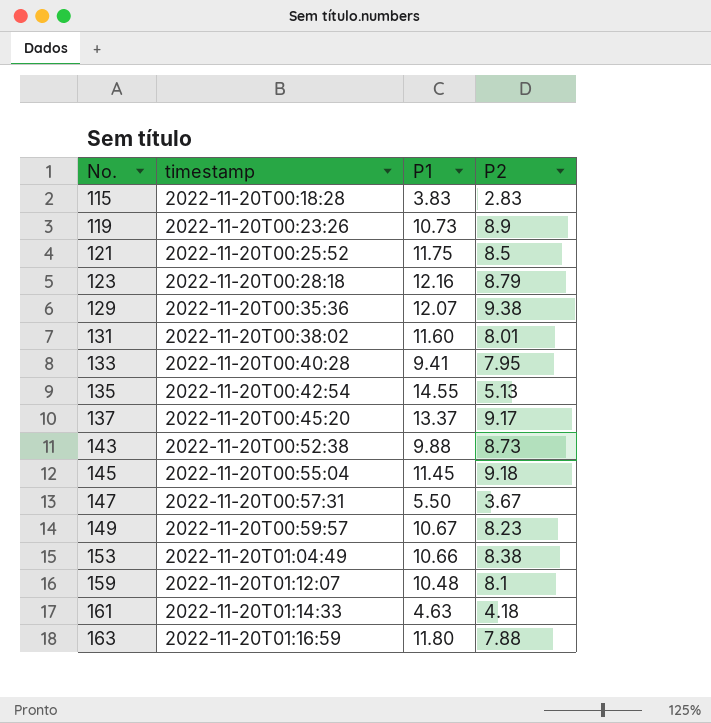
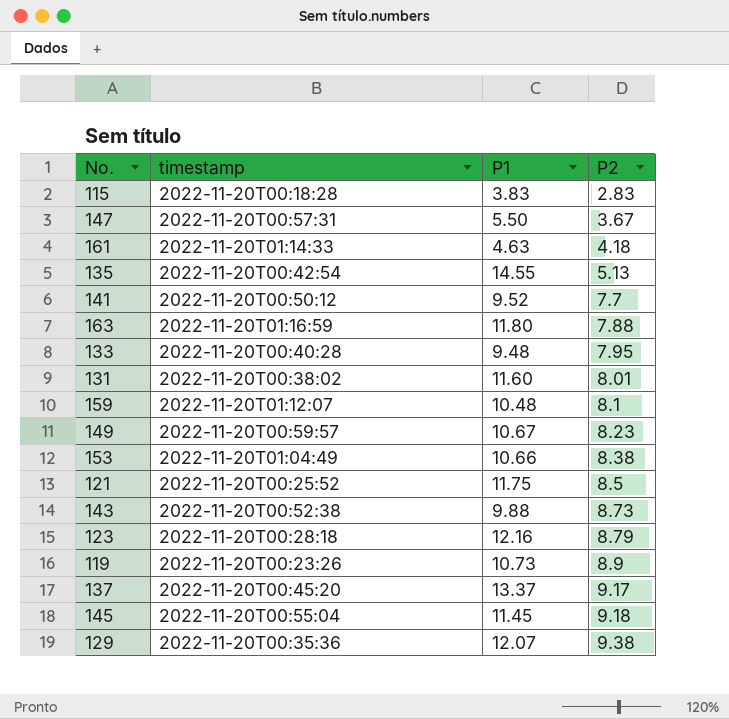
row order: No. ascending -> P2 ascending
row 141: none -> 2022-11-20T00:50:12 | 9.52 | 7.7
133 | P1: 9.41 -> 9.48

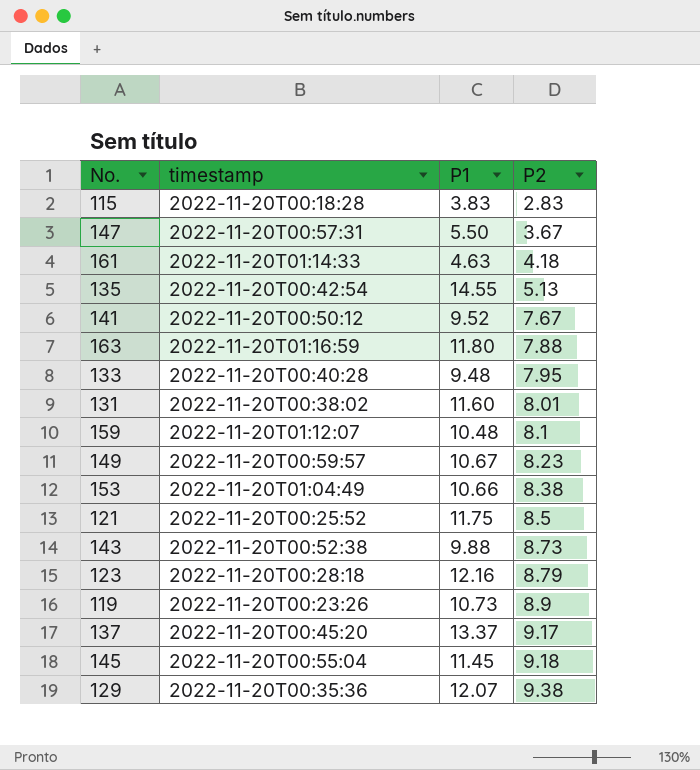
141 | P2: 7.7 -> 7.67

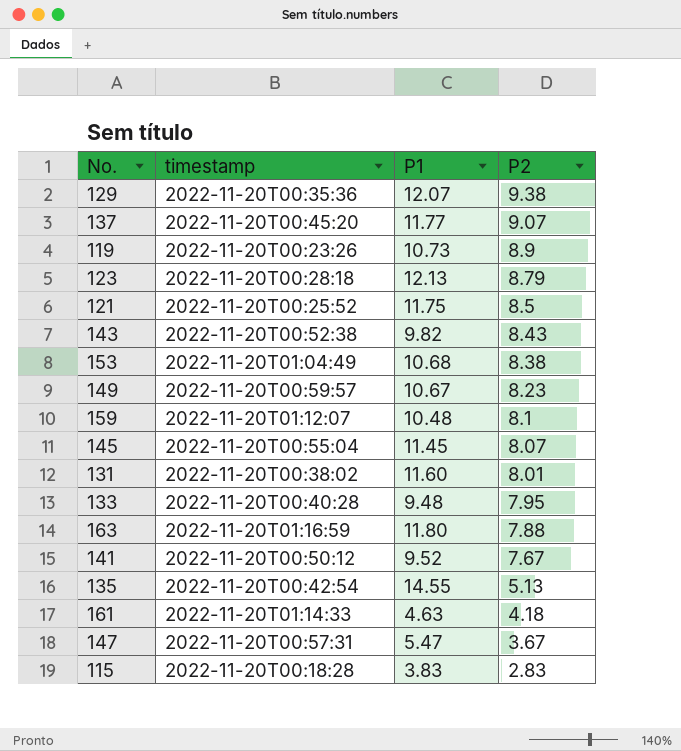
row order: P2 ascending -> P2 descending
137 | P1: 13.37 -> 11.77
137 | P2: 9.17 -> 9.07
123 | P1: 12.16 -> 12.13
143 | P1: 9.88 -> 9.82
143 | P2: 8.73 -> 8.43
153 | P1: 10.66 -> 10.68
145 | P2: 9.18 -> 8.07
147 | P1: 5.50 -> 5.47

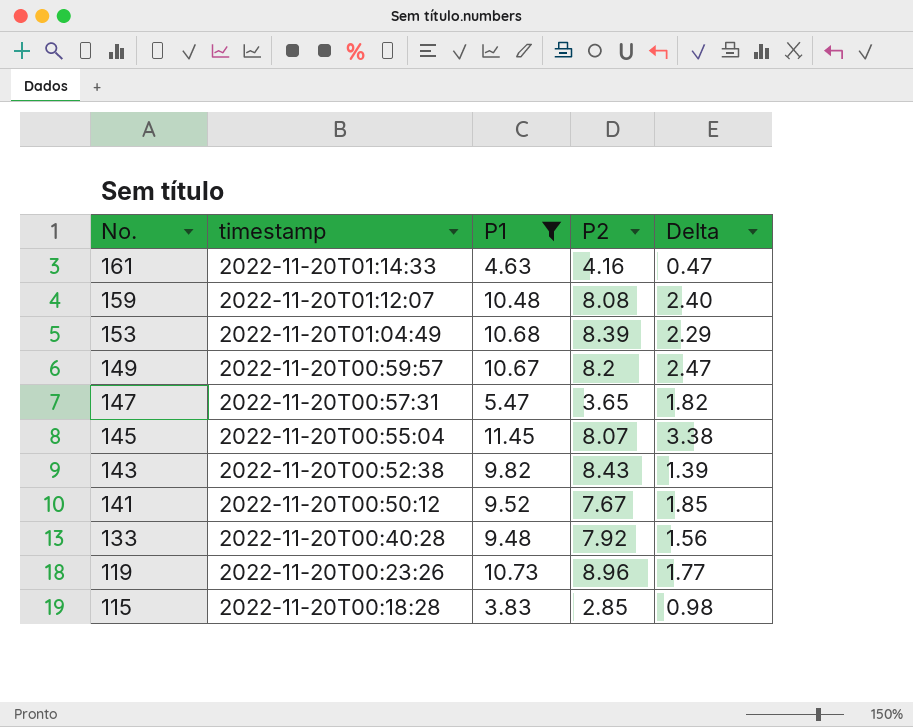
filter: none -> P1 <= 11.45
row order: P2 descending -> No. descending
column Delta | formula: none -> [P1] - [P2]
161 | P2: 4.18 -> 4.16
159 | P2: 8.1 -> 8.08
153 | P2: 8.38 -> 8.39
149 | P2: 8.23 -> 8.2
147 | P2: 3.67 -> 3.65
133 | P2: 7.95 -> 7.92
119 | P2: 8.9 -> 8.96
115 | P2: 2.83 -> 2.85

